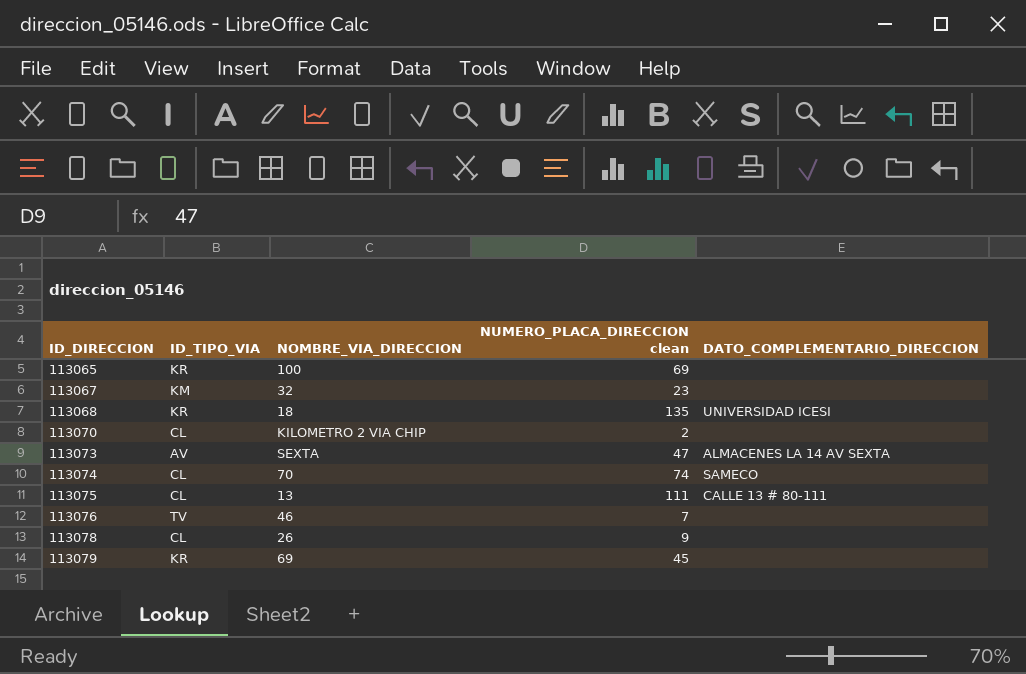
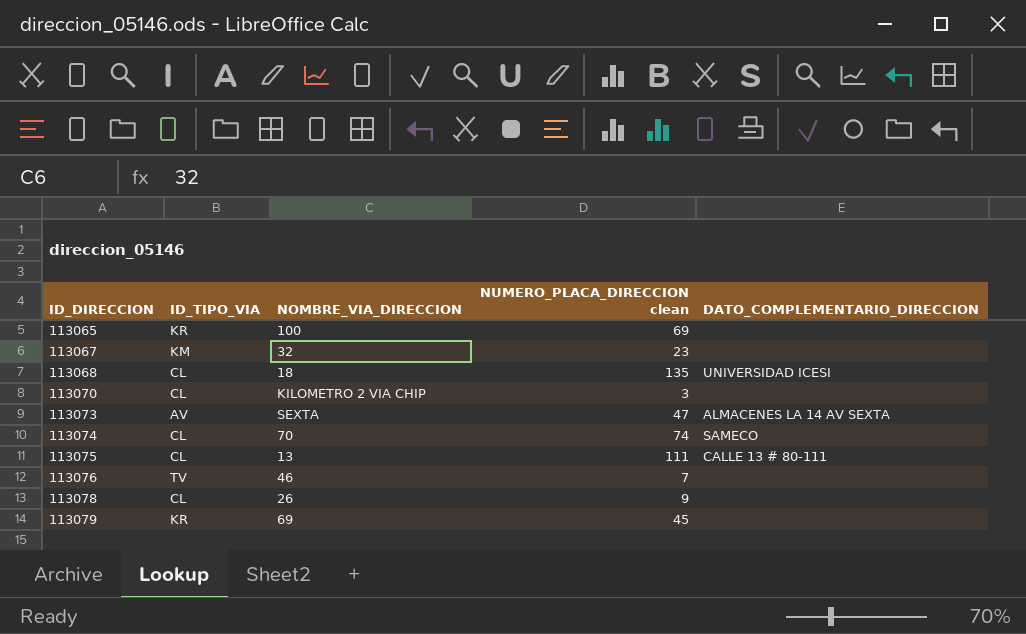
113068 | ID_TIPO_VIA: KR -> CL
113070 | NUMERO_PLACA_DIRECCION clean: 2 -> 3

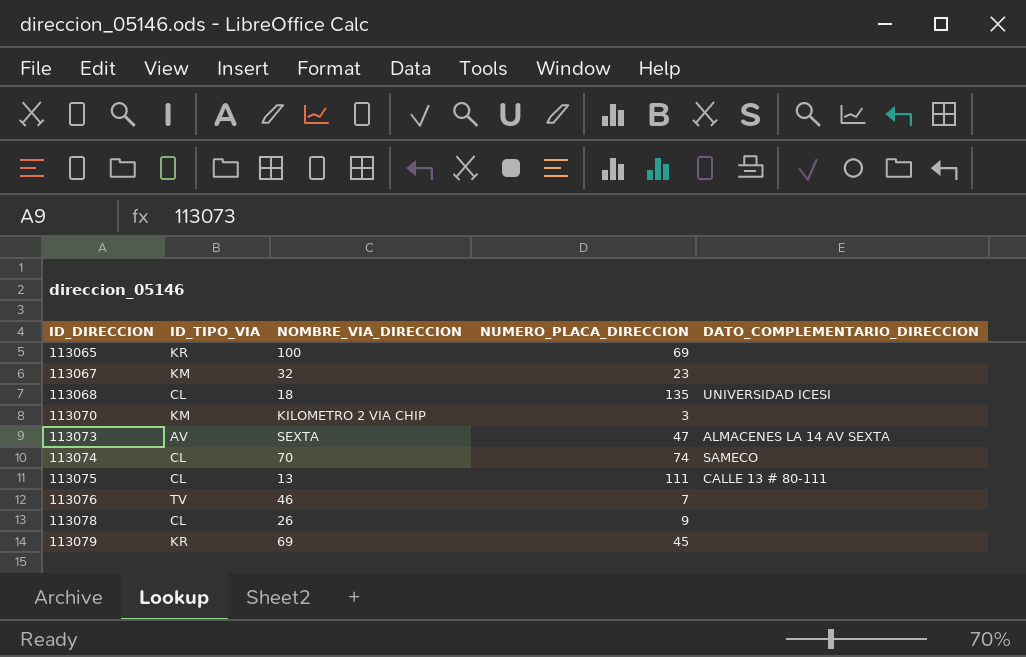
column name: NUMERO_PLACA_DIRECCION clean -> NUMERO_PLACA_DIRECCION
113070 | ID_TIPO_VIA: CL -> KM

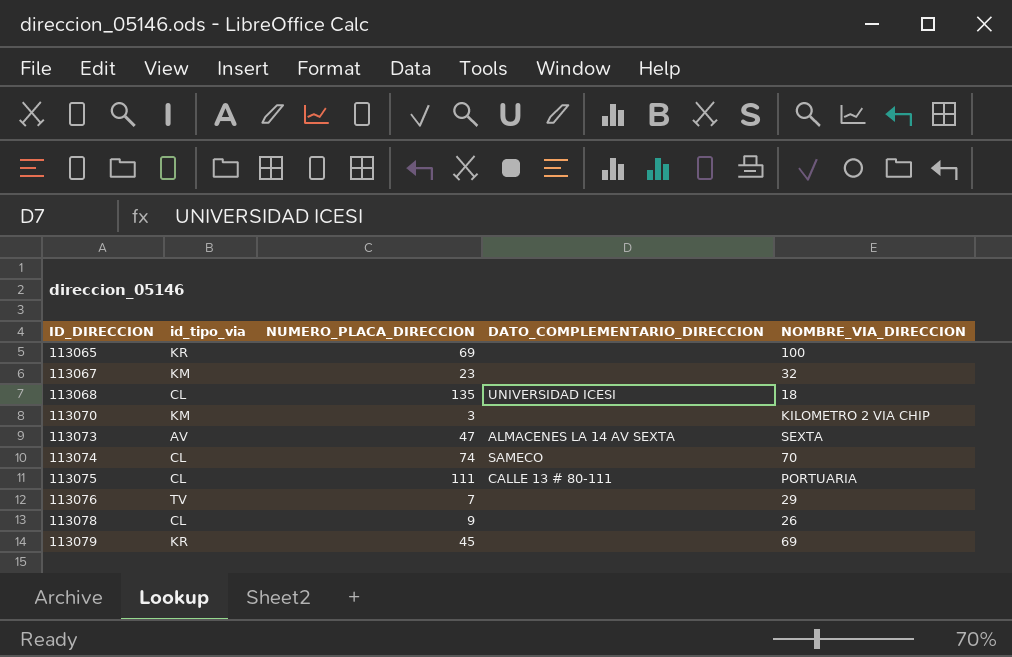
column name: ID_TIPO_VIA -> id_tipo_via
column NOMBRE_VIA_DIRECCION | position: 3 -> 5
113075 | NOMBRE_VIA_DIRECCION: 13 -> PORTUARIA
113076 | NOMBRE_VIA_DIRECCION: 46 -> 29

